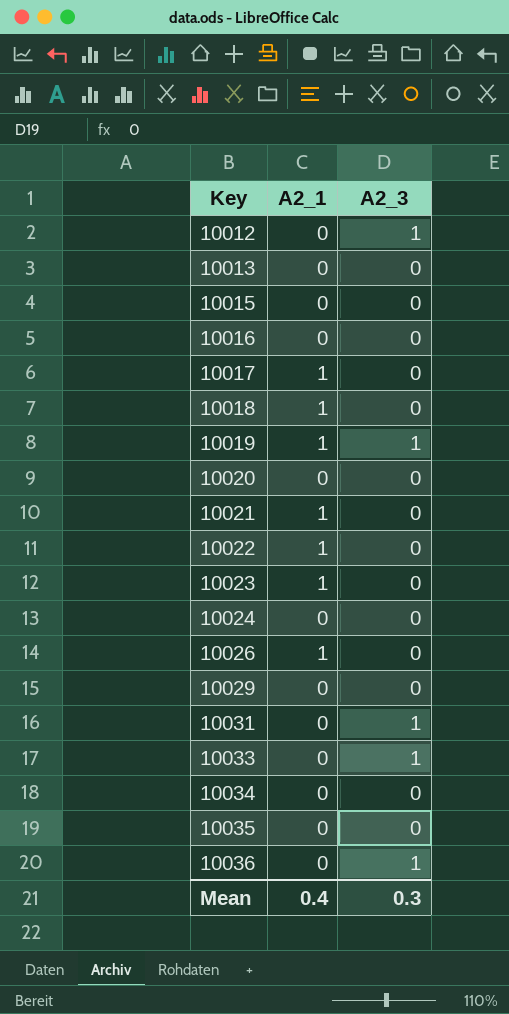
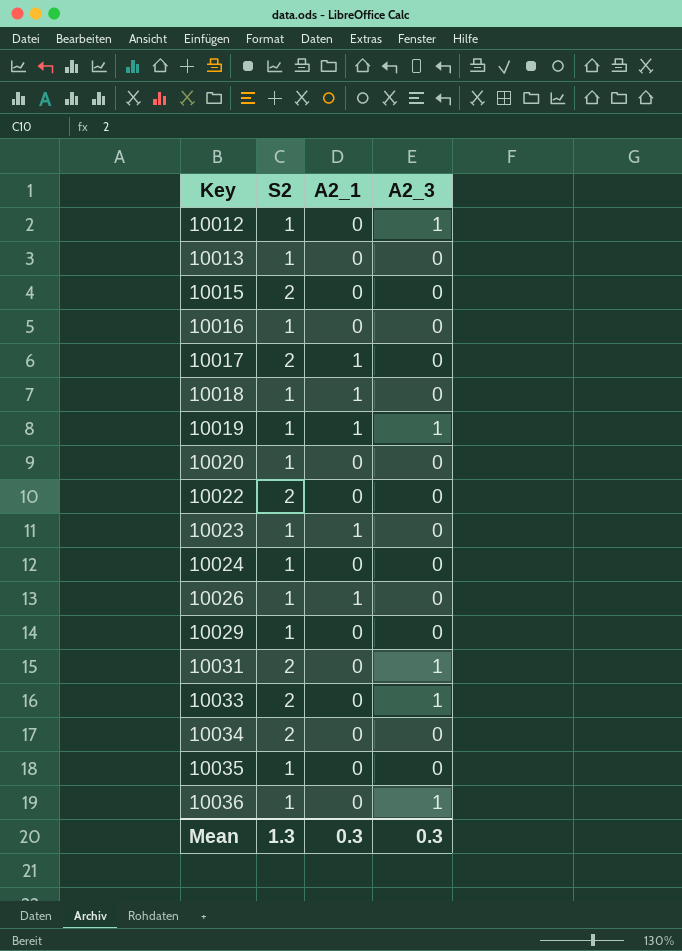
column S2 | position: none -> 2
row 10021: 1 | 0 -> none
10022 | A2_1: 1 -> 0
Mean | A2_1: 0.4 -> 0.3

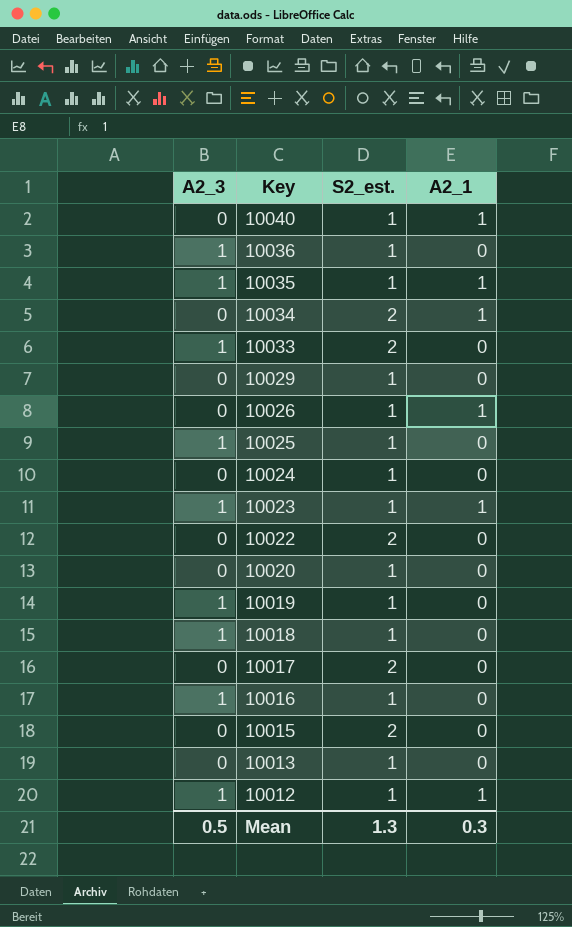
row order: Key ascending -> Key descending
column A2_3 | position: 4 -> 1
column name: S2 -> S2_est.
row 10031: 2 | 0 | 1 -> none
row 10040: none -> 0 | 1 | 1
10035 | A2_3: 0 -> 1
10035 | A2_1: 0 -> 1
10034 | A2_1: 0 -> 1
row 10025: none -> 1 | 1 | 0
10023 | A2_3: 0 -> 1
10019 | A2_1: 1 -> 0
10018 | A2_3: 0 -> 1
10018 | A2_1: 1 -> 0
10017 | A2_1: 1 -> 0
10016 | A2_3: 0 -> 1
10012 | A2_1: 0 -> 1
Mean | A2_3: 0.3 -> 0.5

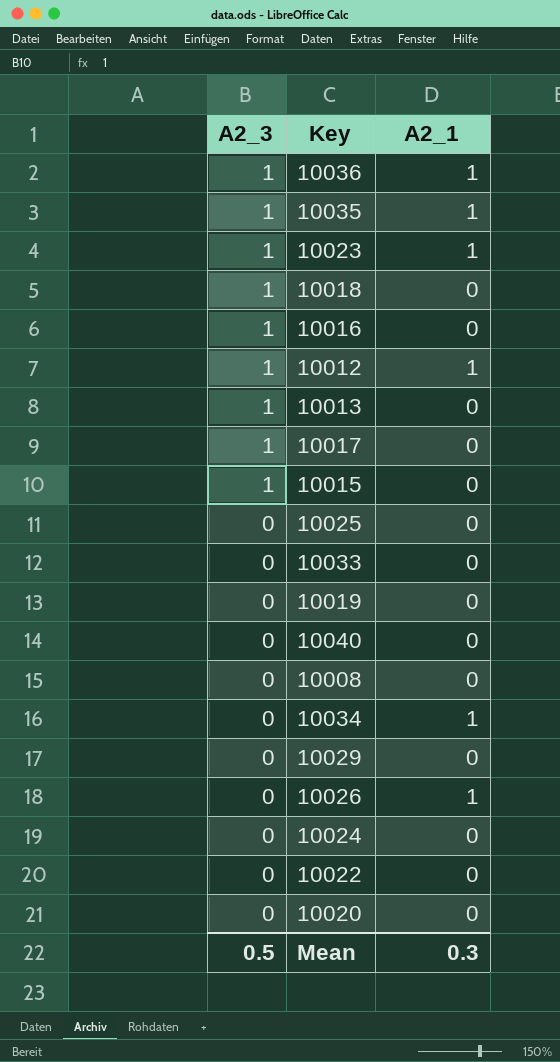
row order: Key descending -> A2_3 descending
column S2_est. | position: 3 -> none
10036 | A2_1: 0 -> 1
10013 | A2_3: 0 -> 1
10017 | A2_3: 0 -> 1
10015 | A2_3: 0 -> 1
10025 | A2_3: 1 -> 0
10033 | A2_3: 1 -> 0
10019 | A2_3: 1 -> 0
10040 | A2_1: 1 -> 0
row 10008: none -> 0 | 0

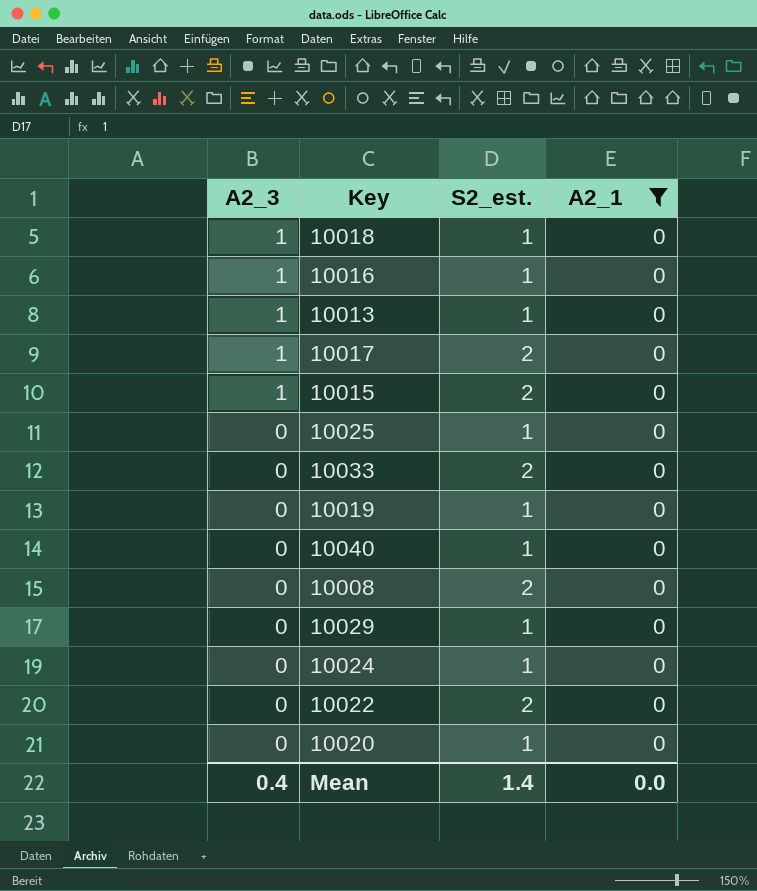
filter: none -> A2_1 = 0
column S2_est. | position: none -> 3
Mean | A2_3: 0.5 -> 0.4
Mean | A2_1: 0.3 -> 0.0

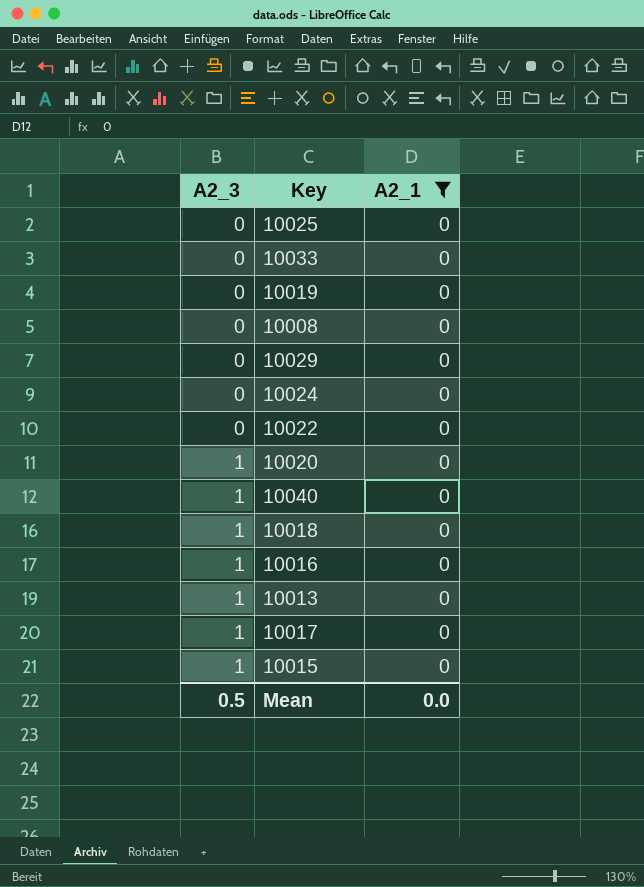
row order: A2_3 descending -> A2_3 ascending
column S2_est. | position: 3 -> none
10020 | A2_3: 0 -> 1
10040 | A2_3: 0 -> 1
Mean | A2_3: 0.4 -> 0.5

